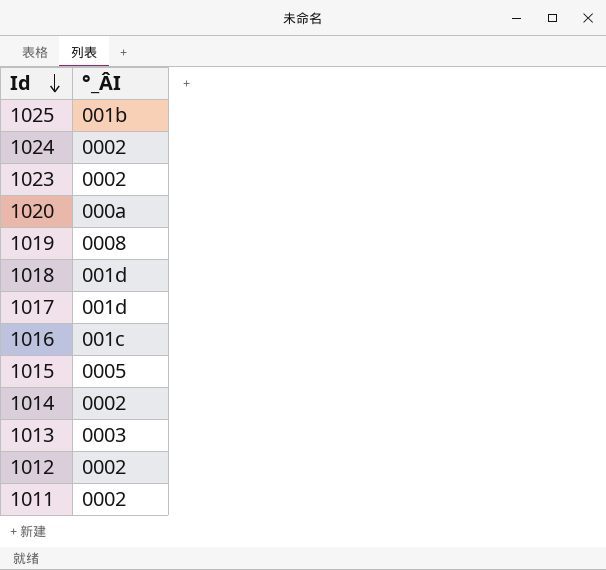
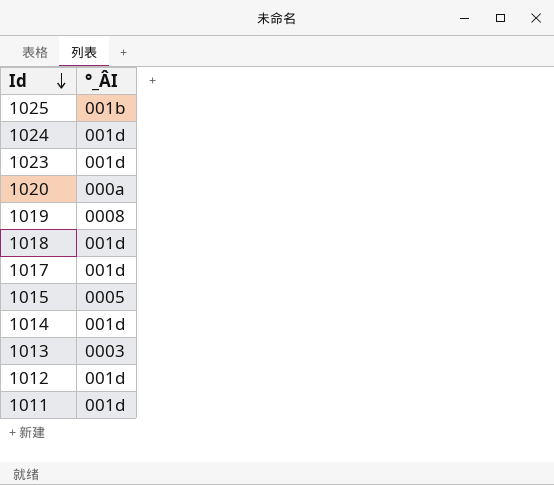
row 1016: 001c -> none
1024 | °_ÂI: 0002 -> 001d
1023 | °_ÂI: 0002 -> 001d
1014 | °_ÂI: 0002 -> 001d
1012 | °_ÂI: 0002 -> 001d
1011 | °_ÂI: 0002 -> 001d

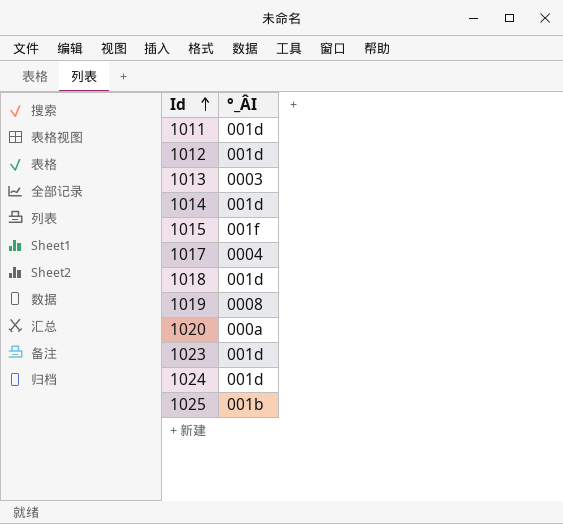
row order: Id descending -> Id ascending
1015 | °_ÂI: 0005 -> 001f
1017 | °_ÂI: 001d -> 0004

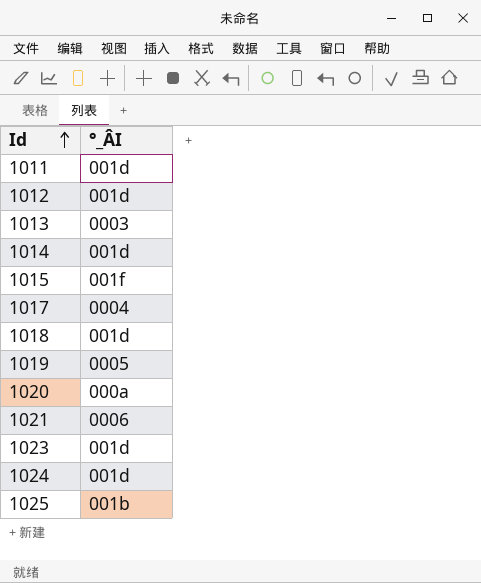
1019 | °_ÂI: 0008 -> 0005
row 1021: none -> 0006

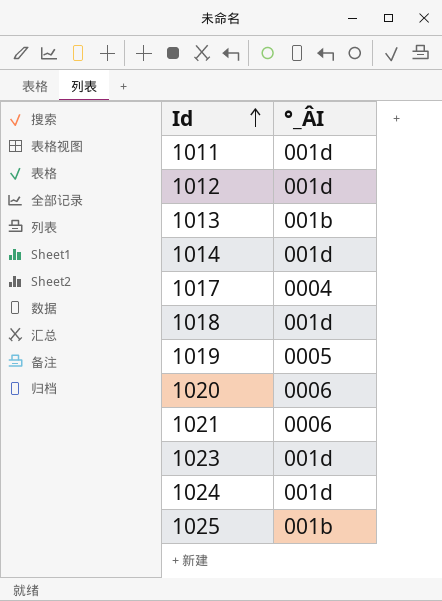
row 1015: 001f -> none
1013 | °_ÂI: 0003 -> 001b
1020 | °_ÂI: 000a -> 0006

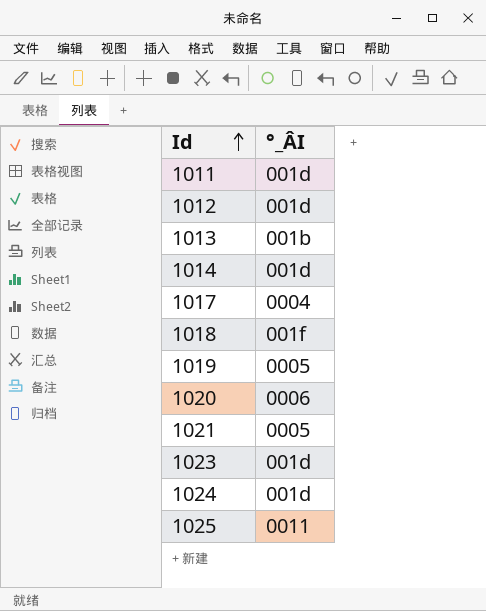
1018 | °_ÂI: 001d -> 001f
1021 | °_ÂI: 0006 -> 0005
1025 | °_ÂI: 001b -> 0011

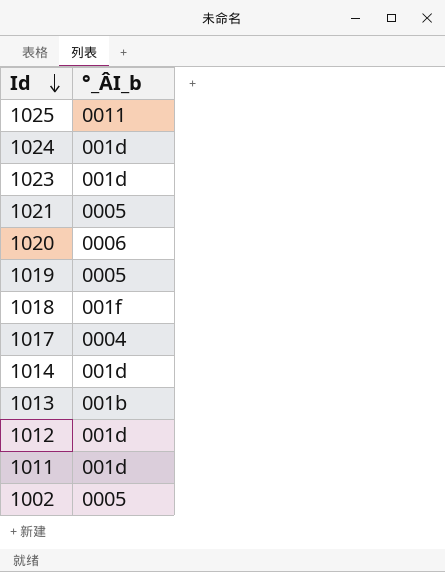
row order: Id ascending -> Id descending
column name: °_ÂI -> °_ÂI_b
row 1002: none -> 0005

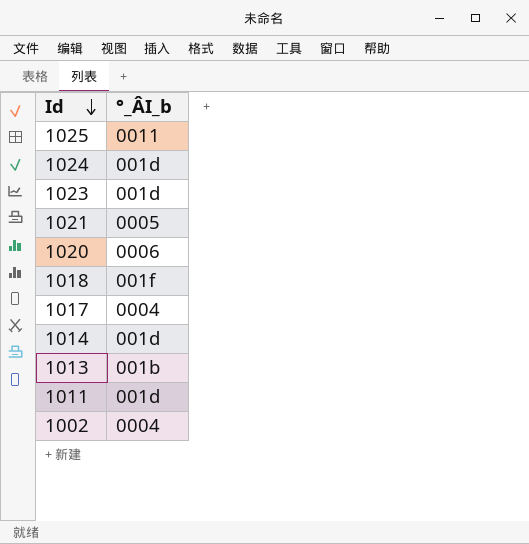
row 1019: 0005 -> none
row 1012: 001d -> none
1002 | °_ÂI_b: 0005 -> 0004

